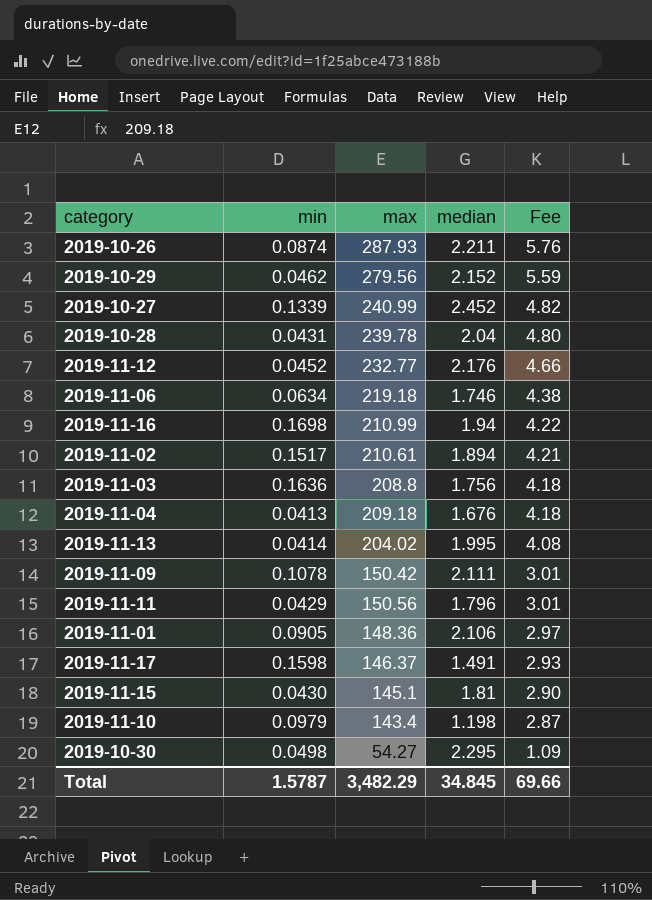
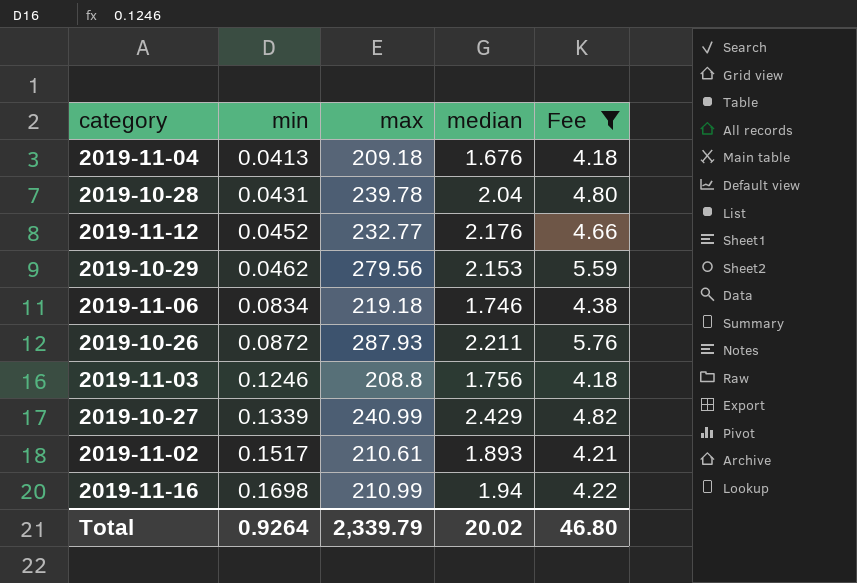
filter: none -> Fee >= 4.18
row order: Fee descending -> min ascending
2019-10-29 | median: 2.152 -> 2.153
2019-11-06 | min: 0.0634 -> 0.0834
2019-10-26 | min: 0.0874 -> 0.0872
2019-11-03 | min: 0.1636 -> 0.1246
2019-10-27 | median: 2.452 -> 2.429
2019-11-02 | median: 1.894 -> 1.893
Total | min: 1.5787 -> 0.9264
Total | max: 3,482.29 -> 2,339.79
Total | median: 34.845 -> 20.02
Total | Fee: 69.66 -> 46.80

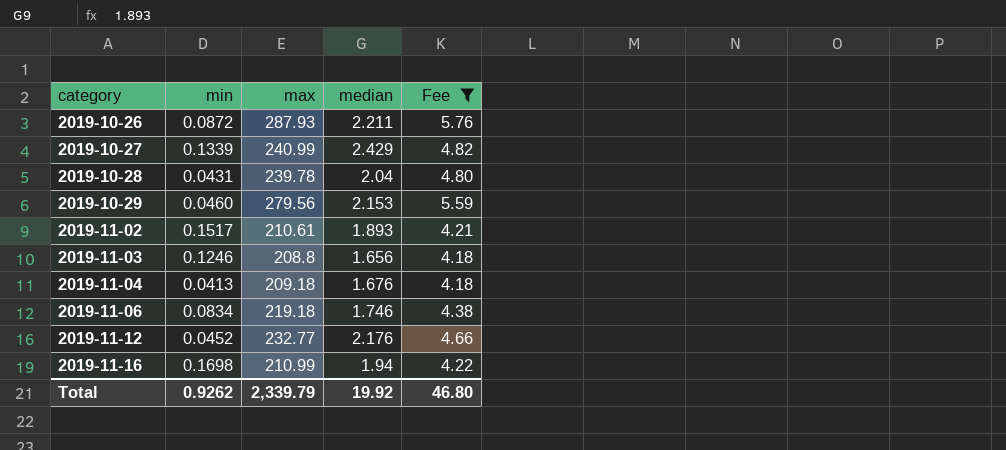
row order: min ascending -> category ascending
2019-10-29 | min: 0.0462 -> 0.0460
2019-11-03 | median: 1.756 -> 1.656
Total | min: 0.9264 -> 0.9262
Total | median: 20.02 -> 19.92

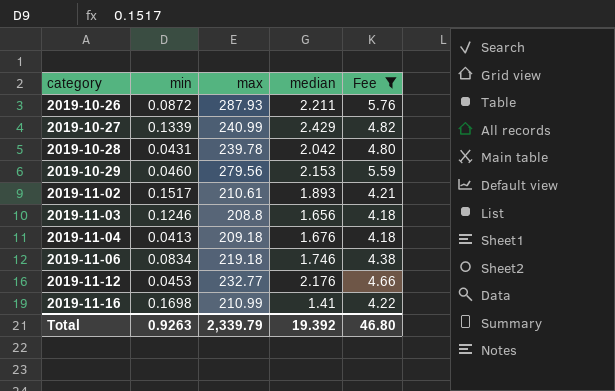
2019-10-28 | median: 2.04 -> 2.042
2019-11-12 | min: 0.0452 -> 0.0453
2019-11-16 | median: 1.94 -> 1.41
Total | min: 0.9262 -> 0.9263
Total | median: 19.92 -> 19.392

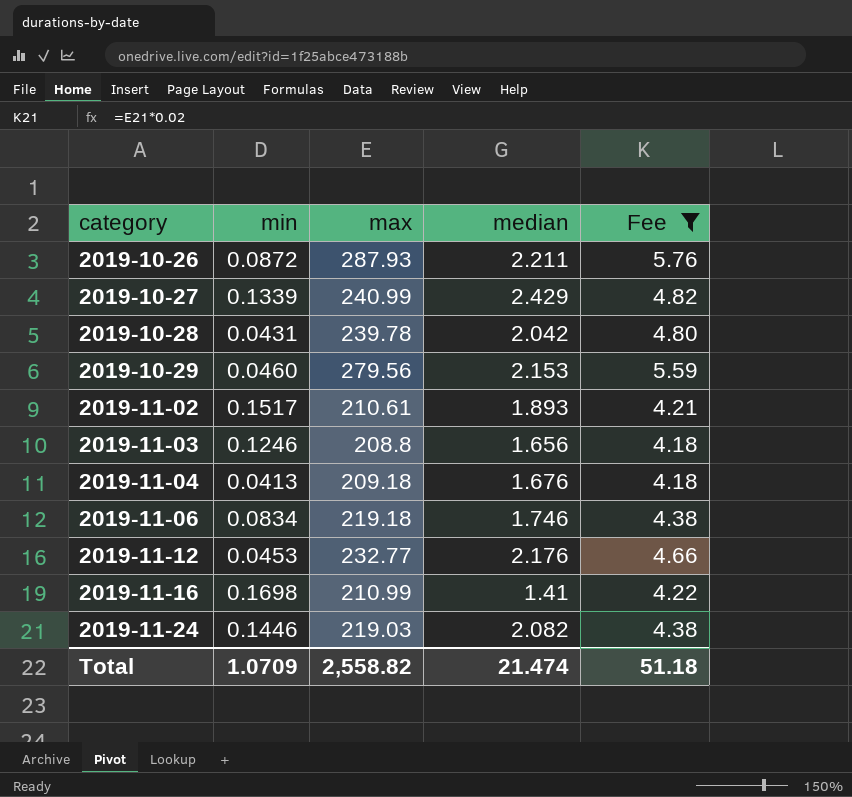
row 2019-11-24: none -> 0.1446 | 219.03 | 2.082 | 4.38
Total | min: 0.9263 -> 1.0709
Total | max: 2,339.79 -> 2,558.82
Total | median: 19.392 -> 21.474
Total | Fee: 46.80 -> 51.18

